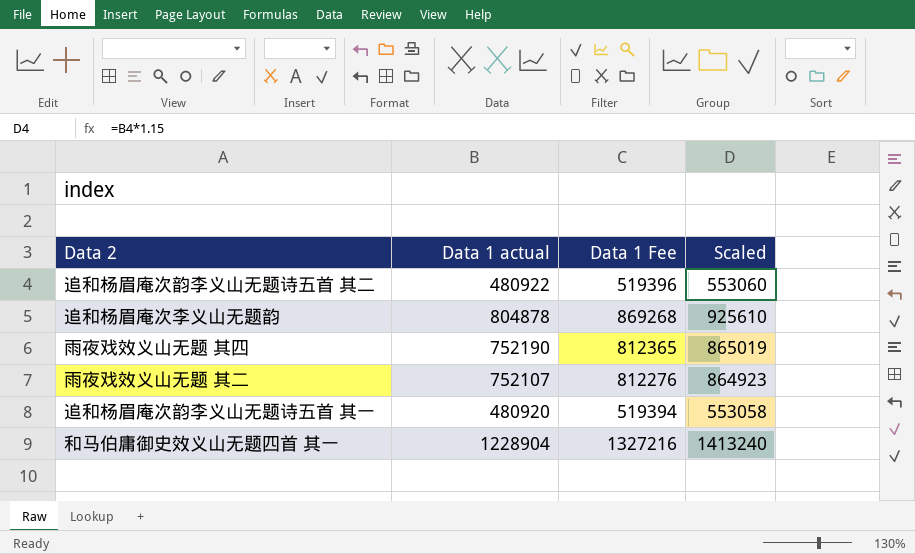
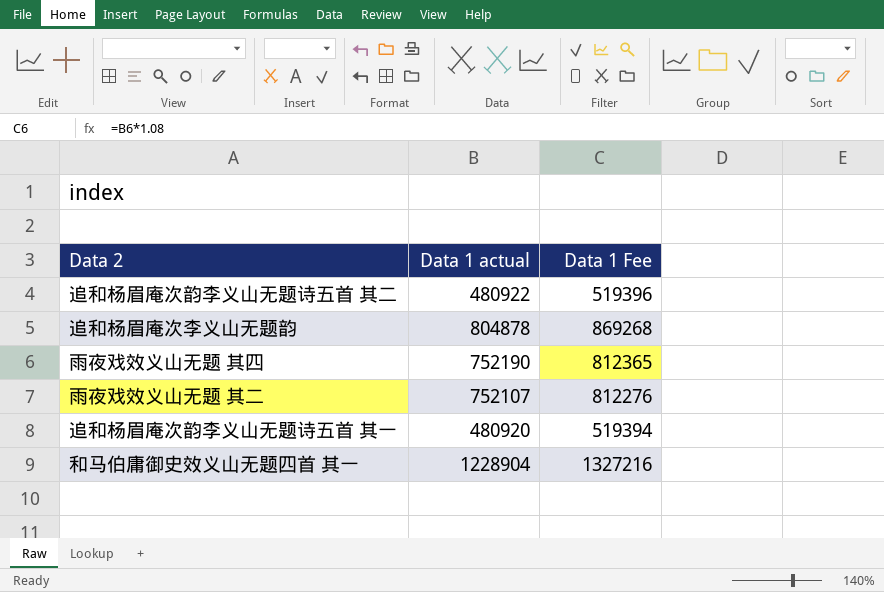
column Scaled | formula: [Data 1 actual] * 1.15 -> none

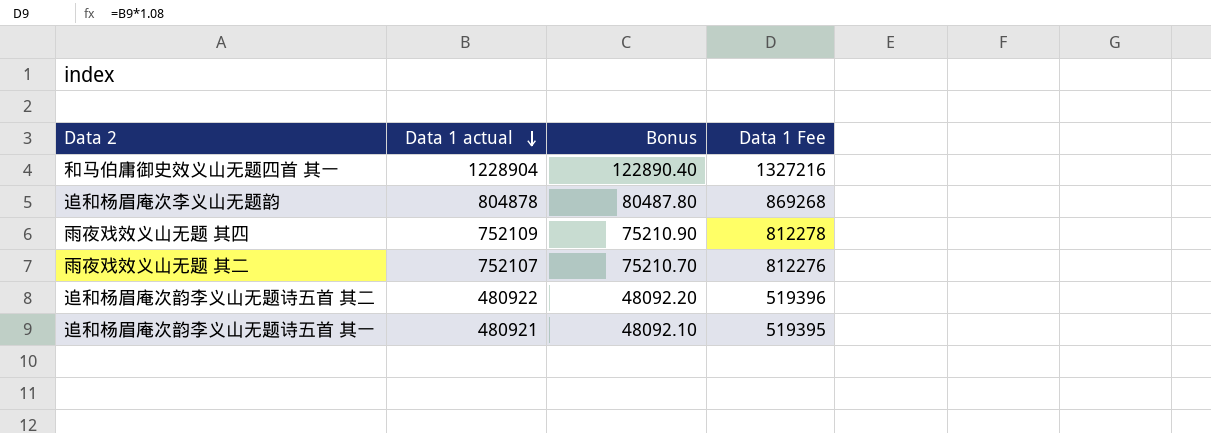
row order: none -> Data 1 actual descending
column Bonus | formula: none -> [Data 1 actual] * 0.1
雨夜戏效义山无题 其四 | Data 1 actual: 752190 -> 752109
雨夜戏效义山无题 其四 | Data 1 Fee: 812365 -> 812278
追和杨眉庵次韵李义山无题诗五首 其一 | Data 1 actual: 480920 -> 480921
追和杨眉庵次韵李义山无题诗五首 其一 | Data 1 Fee: 519394 -> 519395

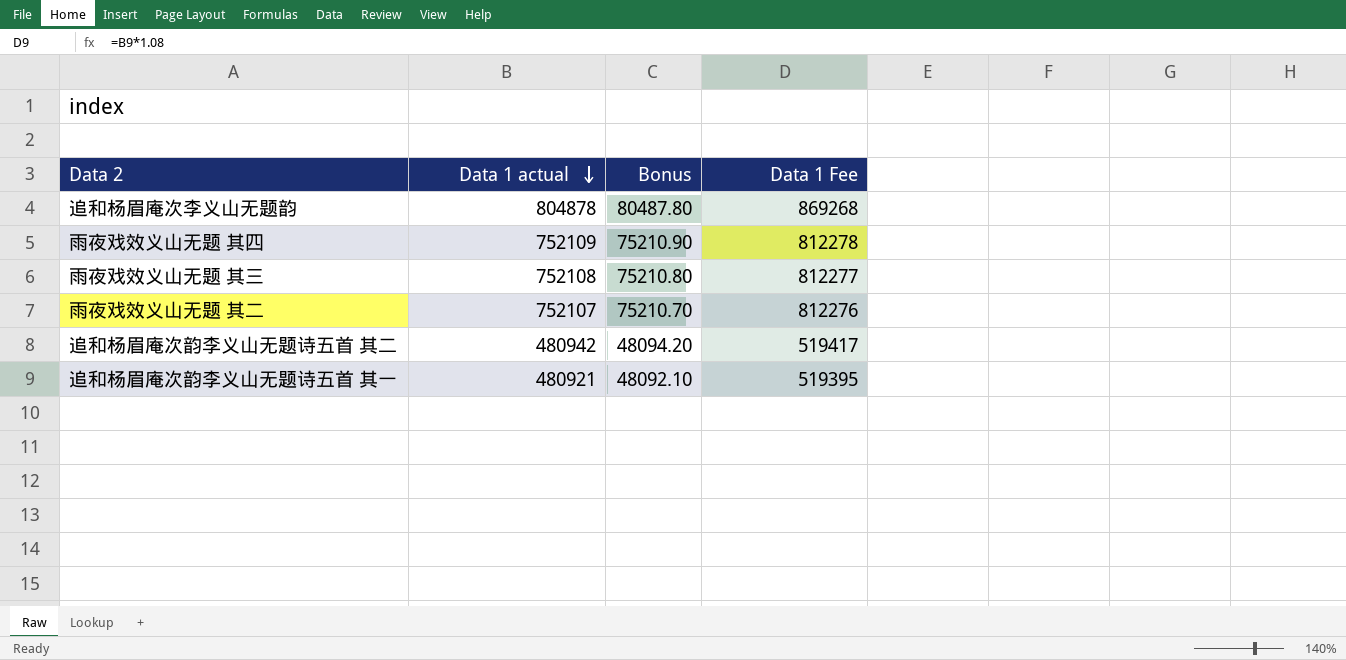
row 和马伯庸御史效义山无题四首 其一: 1228904 | 122890.40 | 1327216 -> none
row 雨夜戏效义山无题 其三: none -> 752108 | 75210.80 | 812277
追和杨眉庵次韵李义山无题诗五首 其二 | Data 1 actual: 480922 -> 480942
追和杨眉庵次韵李义山无题诗五首 其二 | Bonus: 48092.20 -> 48094.20
追和杨眉庵次韵李义山无题诗五首 其二 | Data 1 Fee: 519396 -> 519417

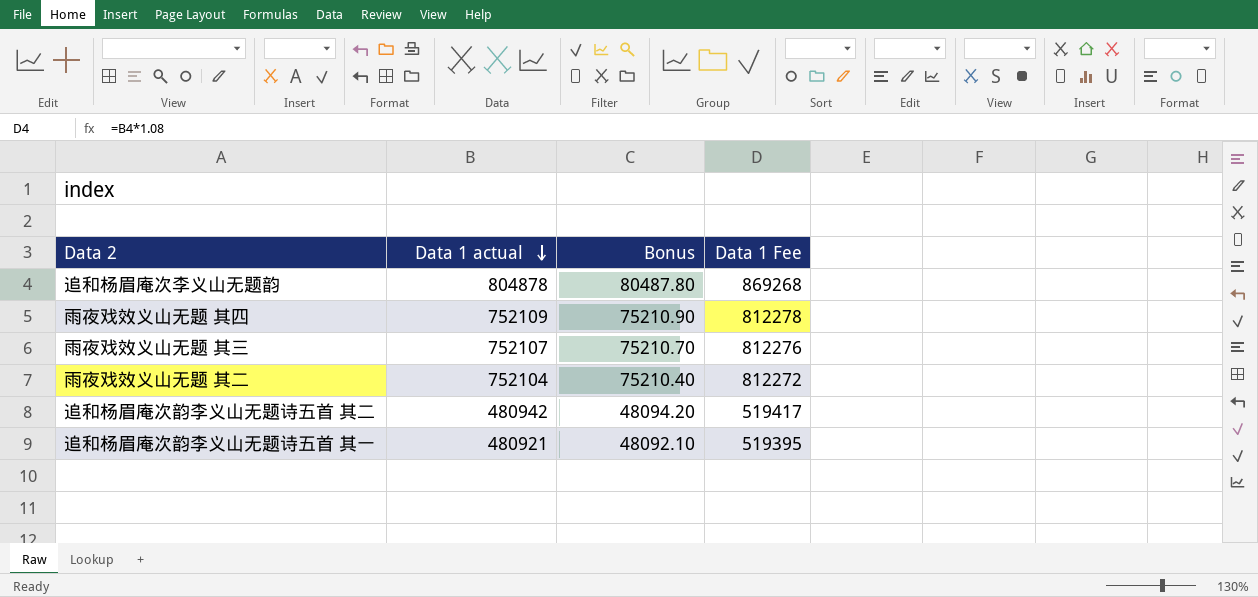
雨夜戏效义山无题 其三 | Data 1 actual: 752108 -> 752107
雨夜戏效义山无题 其三 | Bonus: 75210.80 -> 75210.70
雨夜戏效义山无题 其三 | Data 1 Fee: 812277 -> 812276
雨夜戏效义山无题 其二 | Data 1 actual: 752107 -> 752104
雨夜戏效义山无题 其二 | Bonus: 75210.70 -> 75210.40
雨夜戏效义山无题 其二 | Data 1 Fee: 812276 -> 812272

